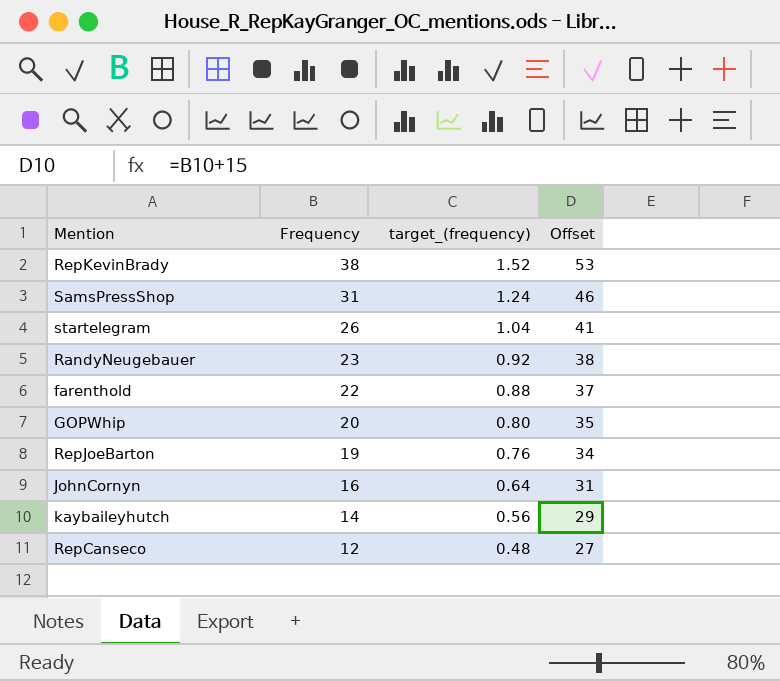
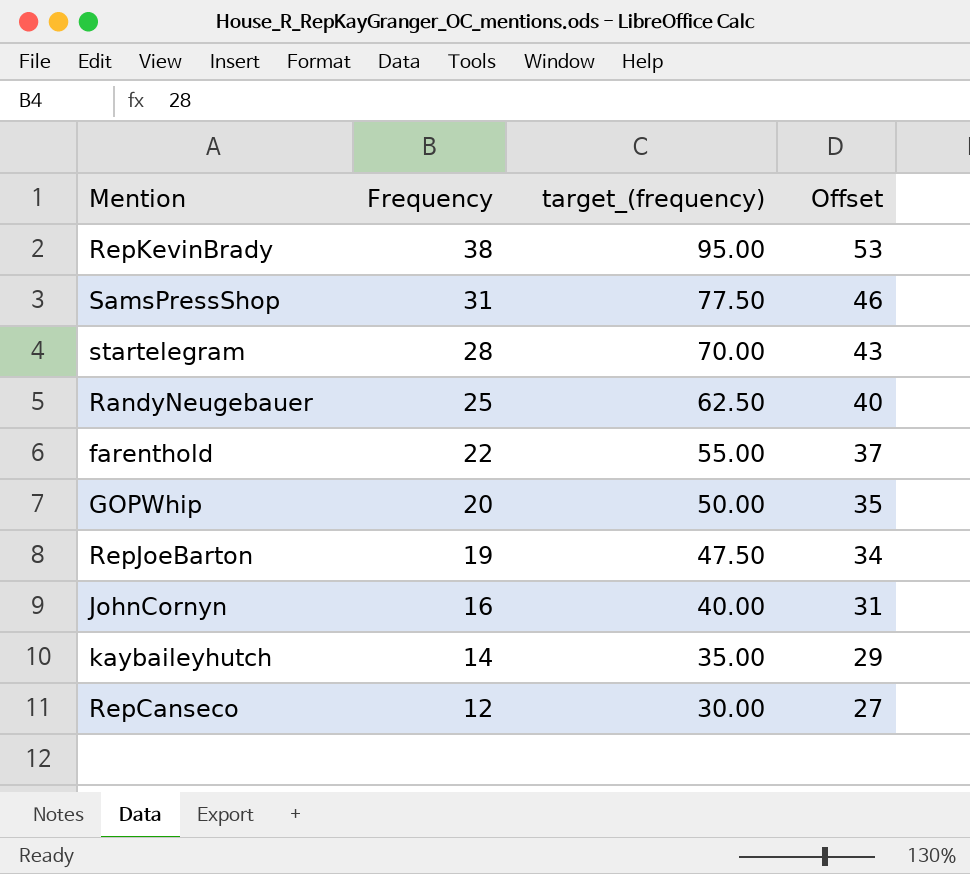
column target_(frequency) | formula: [Frequency] * 0.04 -> [Frequency] * 2.5
startelegram | Frequency: 26 -> 28
startelegram | Offset: 41 -> 43
RandyNeugebauer | Frequency: 23 -> 25
RandyNeugebauer | Offset: 38 -> 40

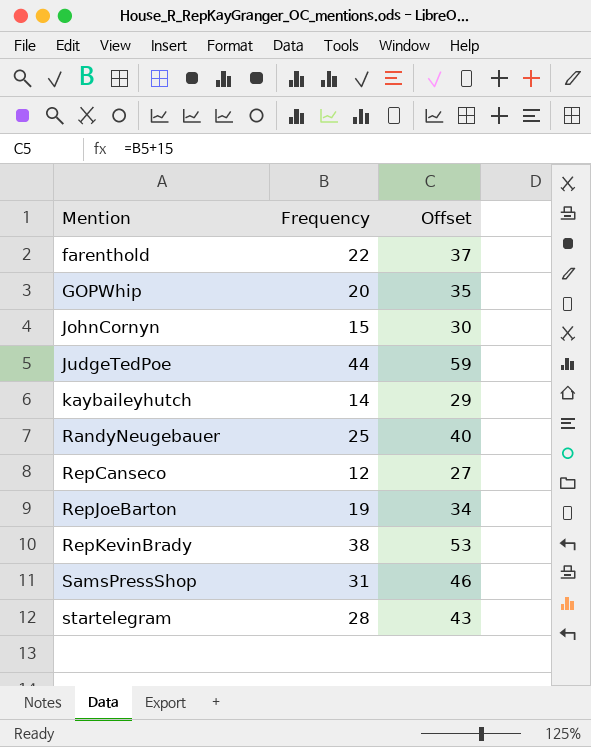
row order: Frequency descending -> Mention ascending
column target_(frequency) | formula: [Frequency] * 2.5 -> none
JohnCornyn | Frequency: 16 -> 15
JohnCornyn | Offset: 31 -> 30
row JudgeTedPoe: none -> 44 | 59

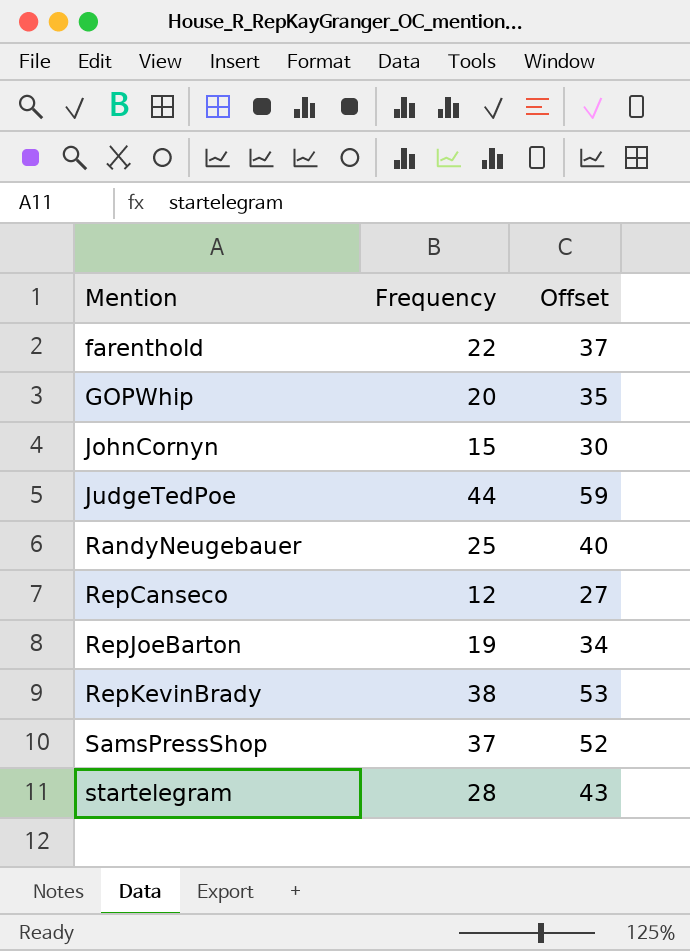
row kaybaileyhutch: 14 | 29 -> none
SamsPressShop | Frequency: 31 -> 37
SamsPressShop | Offset: 46 -> 52

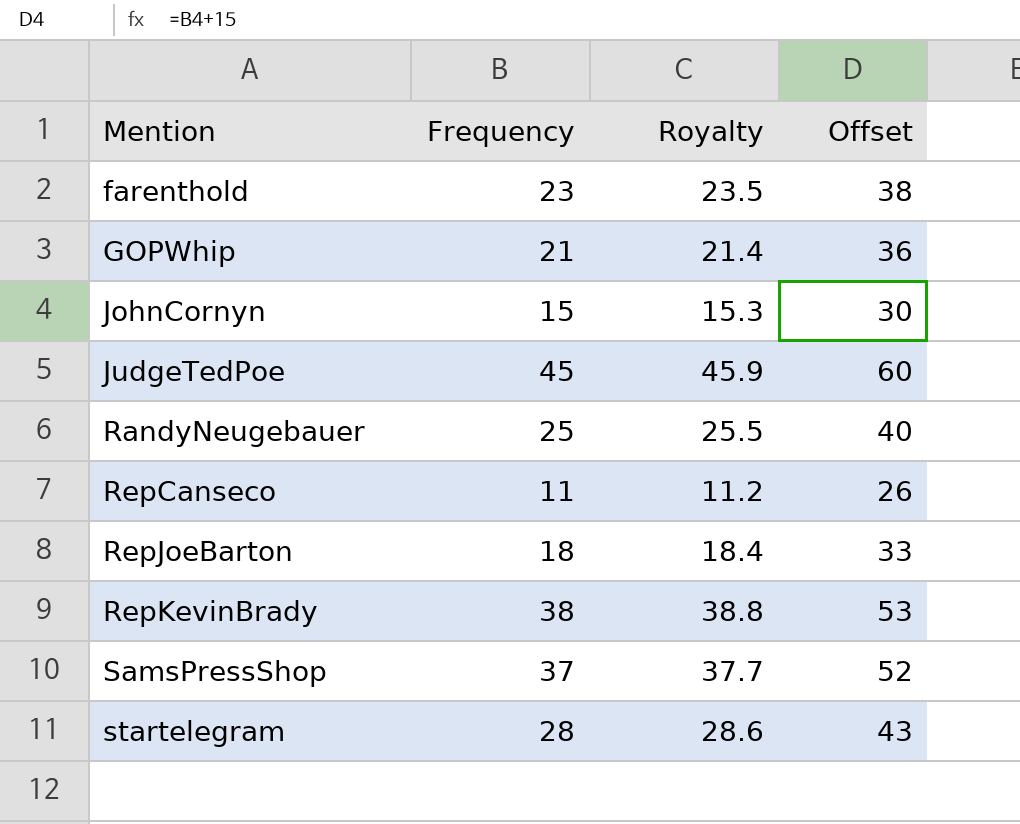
column Royalty | formula: none -> [Frequency] * 1.02
farenthold | Frequency: 22 -> 23
farenthold | Offset: 37 -> 38
GOPWhip | Frequency: 20 -> 21
GOPWhip | Offset: 35 -> 36
JudgeTedPoe | Frequency: 44 -> 45
JudgeTedPoe | Offset: 59 -> 60
RepCanseco | Frequency: 12 -> 11
RepCanseco | Offset: 27 -> 26
RepJoeBarton | Frequency: 19 -> 18
RepJoeBarton | Offset: 34 -> 33

